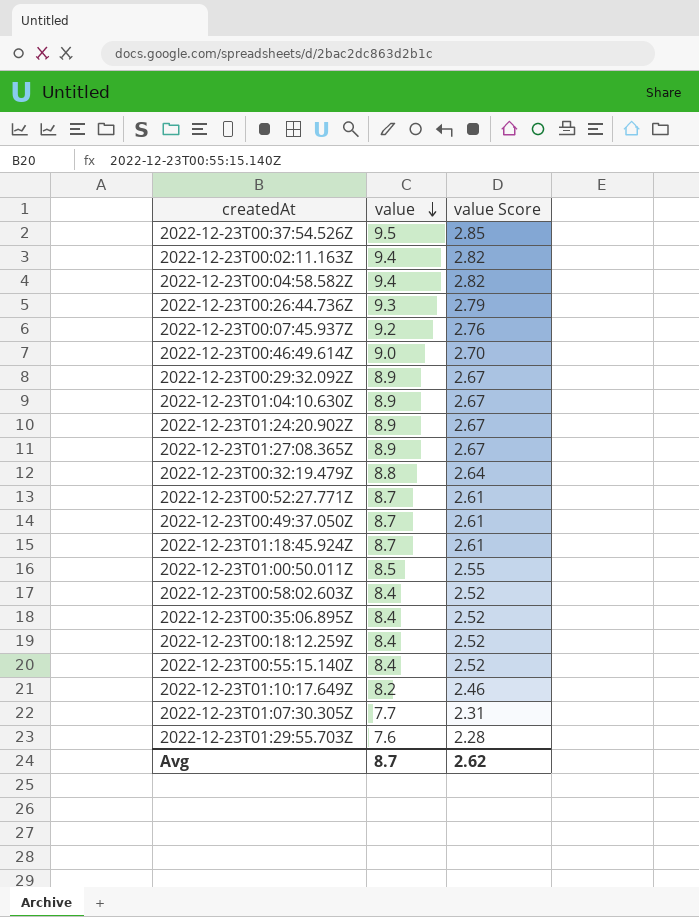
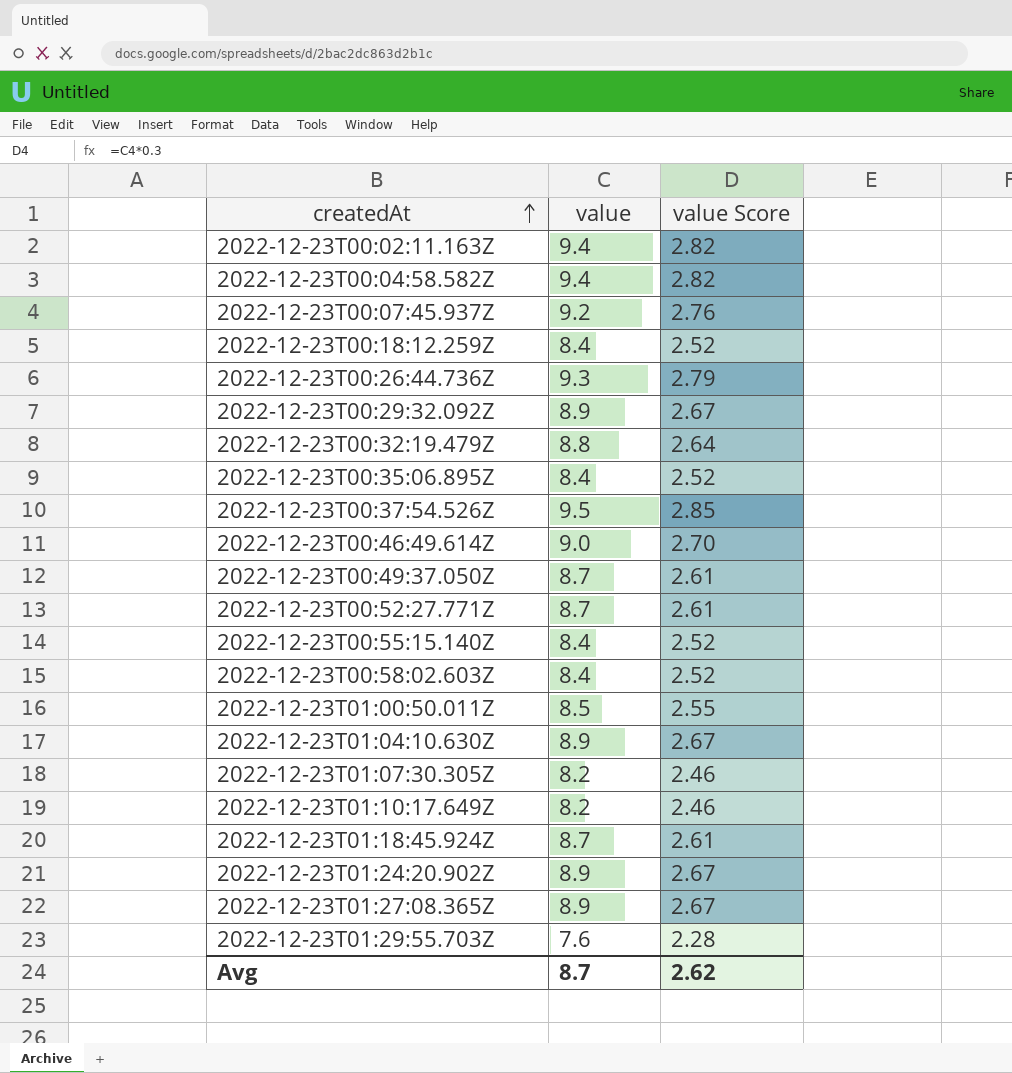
row order: value descending -> createdAt ascending
2022-12-23T01:07:30.305Z | value: 7.7 -> 8.2
2022-12-23T01:07:30.305Z | value Score: 2.31 -> 2.46

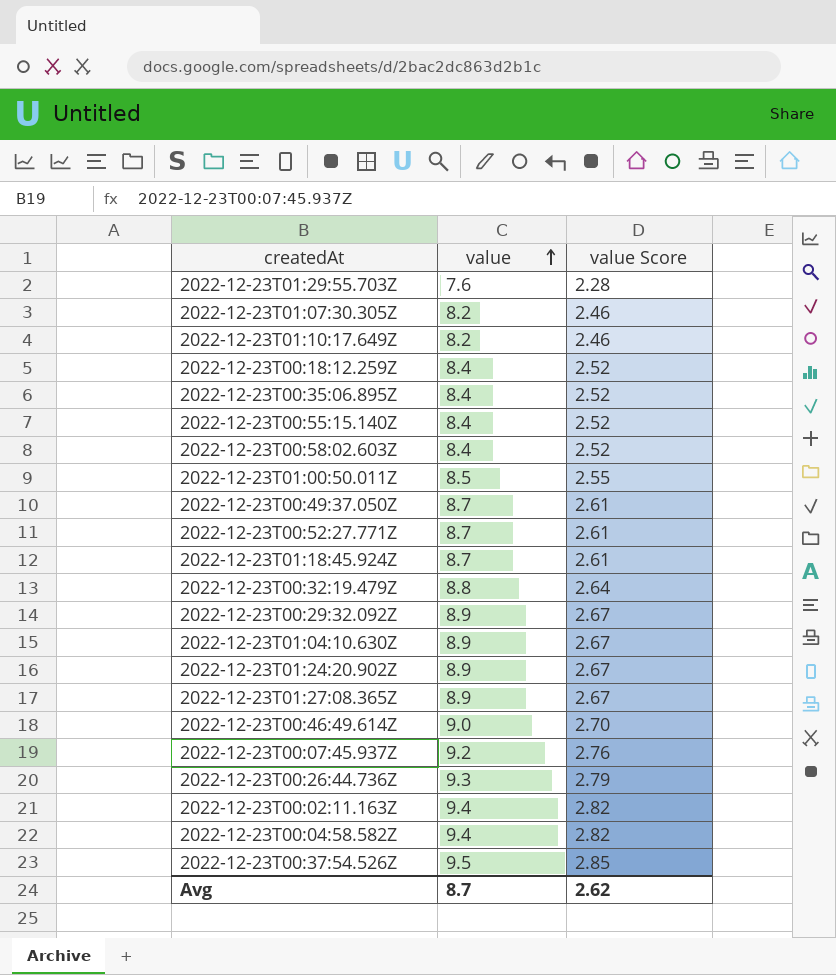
row order: createdAt ascending -> value ascending

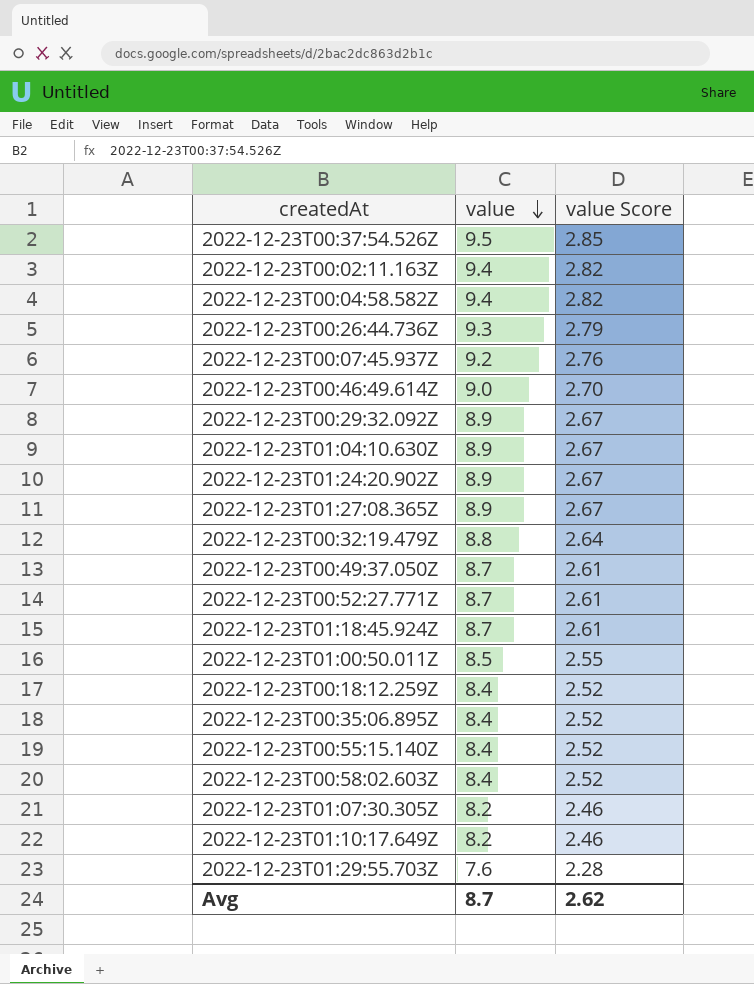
row order: value ascending -> value descending

